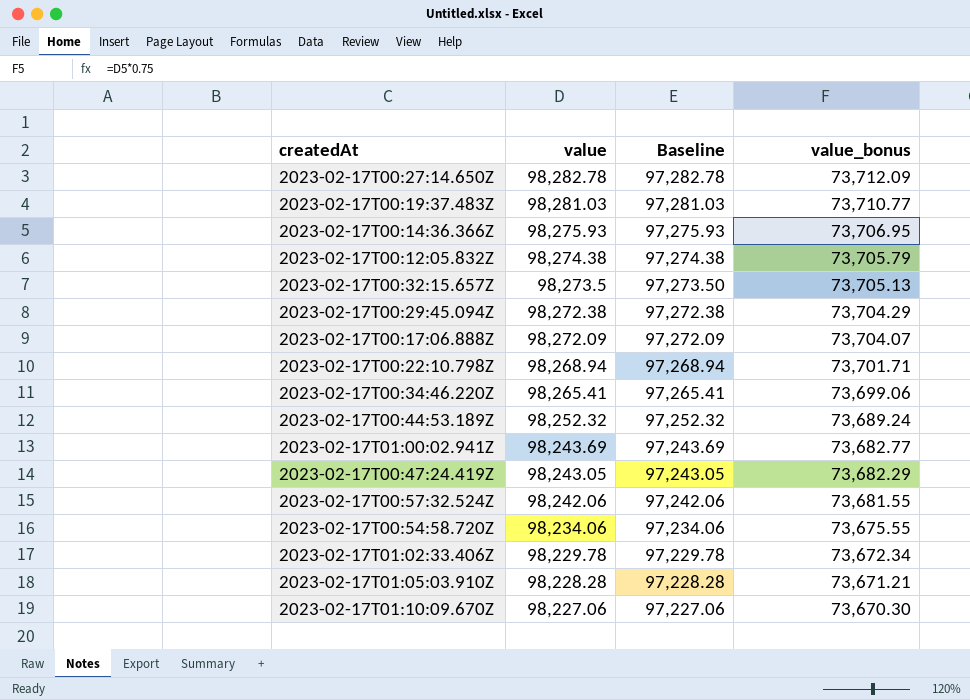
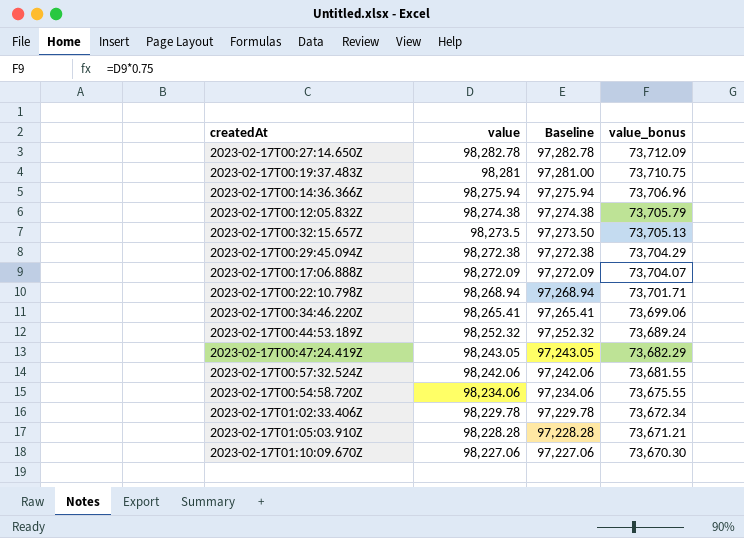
row 2023-02-17T01:00:02.941Z: 98,243.69 | 97,243.69 | 73,682.77 -> none
2023-02-17T00:19:37.483Z | value: 98,281.03 -> 98,281
2023-02-17T00:19:37.483Z | Baseline: 97,281.03 -> 97,281.00
2023-02-17T00:19:37.483Z | value_bonus: 73,710.77 -> 73,710.75
2023-02-17T00:14:36.366Z | value: 98,275.93 -> 98,275.94
2023-02-17T00:14:36.366Z | Baseline: 97,275.93 -> 97,275.94
2023-02-17T00:14:36.366Z | value_bonus: 73,706.95 -> 73,706.96

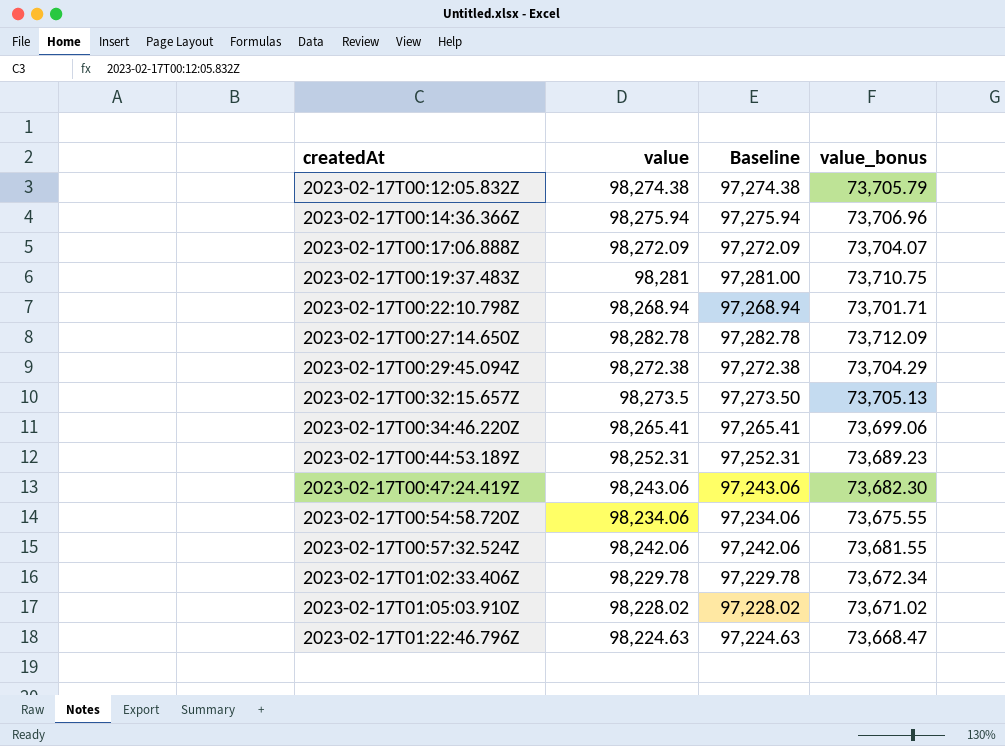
row order: value descending -> createdAt ascending
row 2023-02-17T01:10:09.670Z: 98,227.06 | 97,227.06 | 73,670.30 -> none
2023-02-17T00:44:53.189Z | value: 98,252.32 -> 98,252.31
2023-02-17T00:44:53.189Z | Baseline: 97,252.32 -> 97,252.31
2023-02-17T00:44:53.189Z | value_bonus: 73,689.24 -> 73,689.23
2023-02-17T00:47:24.419Z | value: 98,243.05 -> 98,243.06
2023-02-17T00:47:24.419Z | Baseline: 97,243.05 -> 97,243.06
2023-02-17T00:47:24.419Z | value_bonus: 73,682.29 -> 73,682.30
2023-02-17T01:05:03.910Z | value: 98,228.28 -> 98,228.02
2023-02-17T01:05:03.910Z | Baseline: 97,228.28 -> 97,228.02
2023-02-17T01:05:03.910Z | value_bonus: 73,671.21 -> 73,671.02
row 2023-02-17T01:22:46.796Z: none -> 98,224.63 | 97,224.63 | 73,668.47

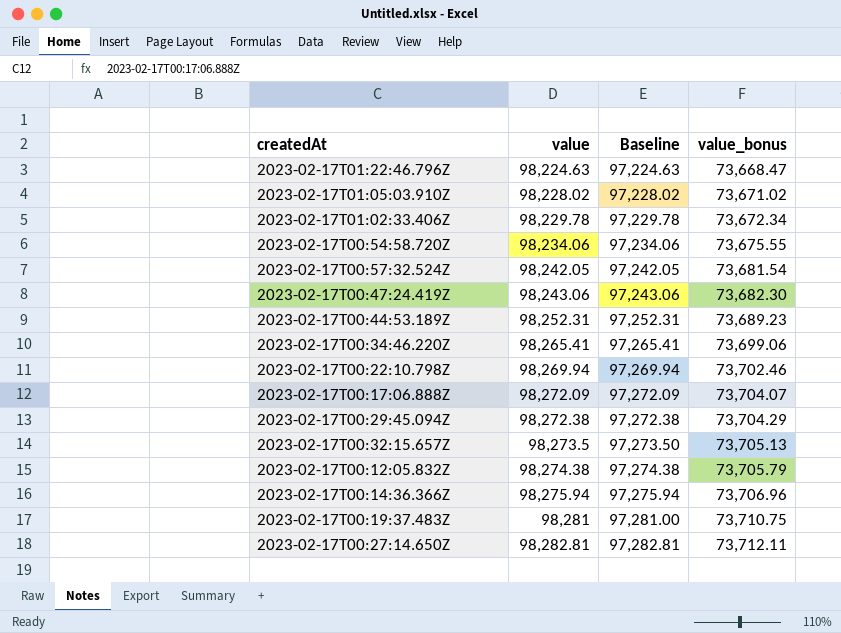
row order: createdAt ascending -> value ascending
2023-02-17T00:57:32.524Z | value: 98,242.06 -> 98,242.05
2023-02-17T00:57:32.524Z | Baseline: 97,242.06 -> 97,242.05
2023-02-17T00:57:32.524Z | value_bonus: 73,681.55 -> 73,681.54
2023-02-17T00:22:10.798Z | value: 98,268.94 -> 98,269.94
2023-02-17T00:22:10.798Z | Baseline: 97,268.94 -> 97,269.94
2023-02-17T00:22:10.798Z | value_bonus: 73,701.71 -> 73,702.46
2023-02-17T00:27:14.650Z | value: 98,282.78 -> 98,282.81
2023-02-17T00:27:14.650Z | Baseline: 97,282.78 -> 97,282.81
2023-02-17T00:27:14.650Z | value_bonus: 73,712.09 -> 73,712.11

